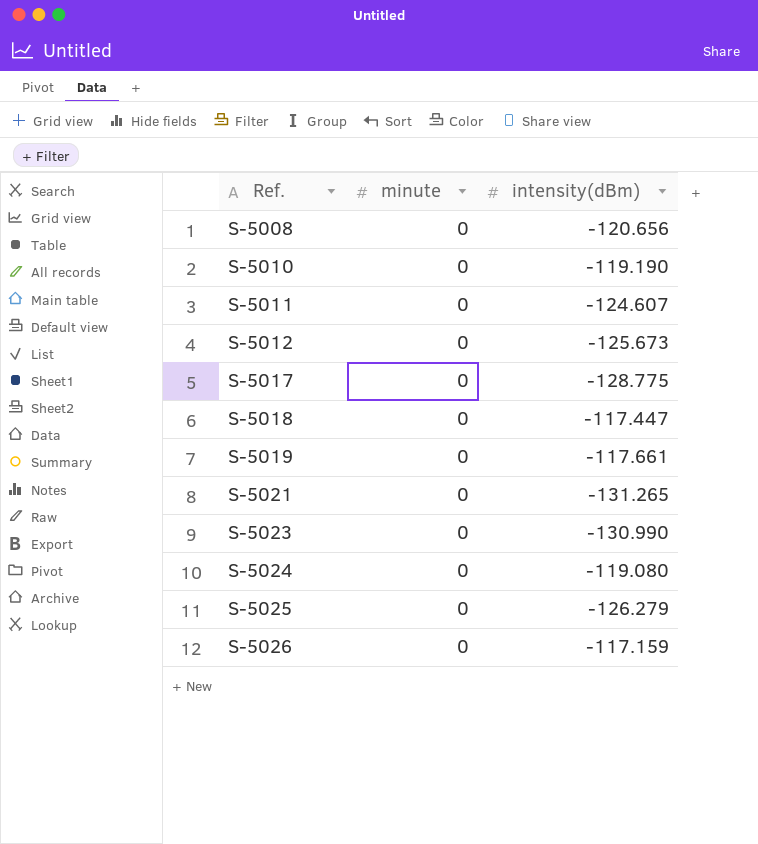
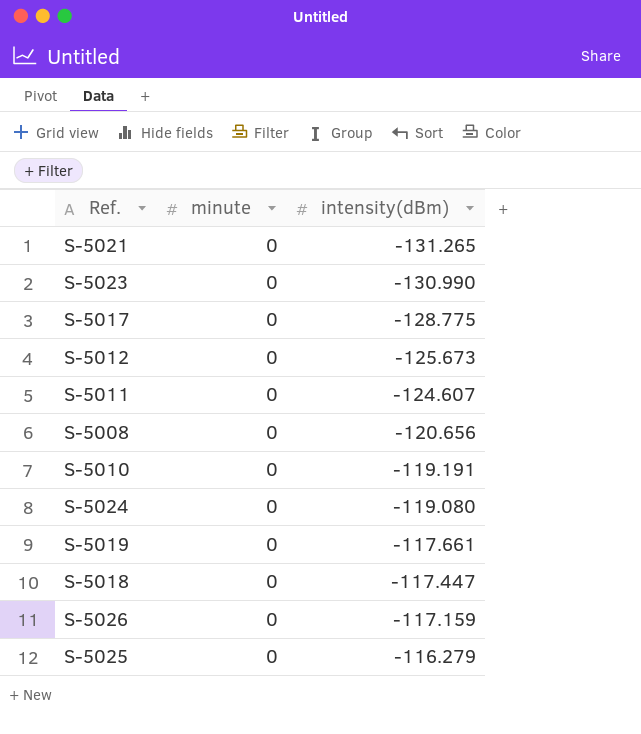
row order: Ref. ascending -> intensity(dBm) ascending
S-5010 | intensity(dBm): -119.190 -> -119.191
S-5025 | intensity(dBm): -126.279 -> -116.279

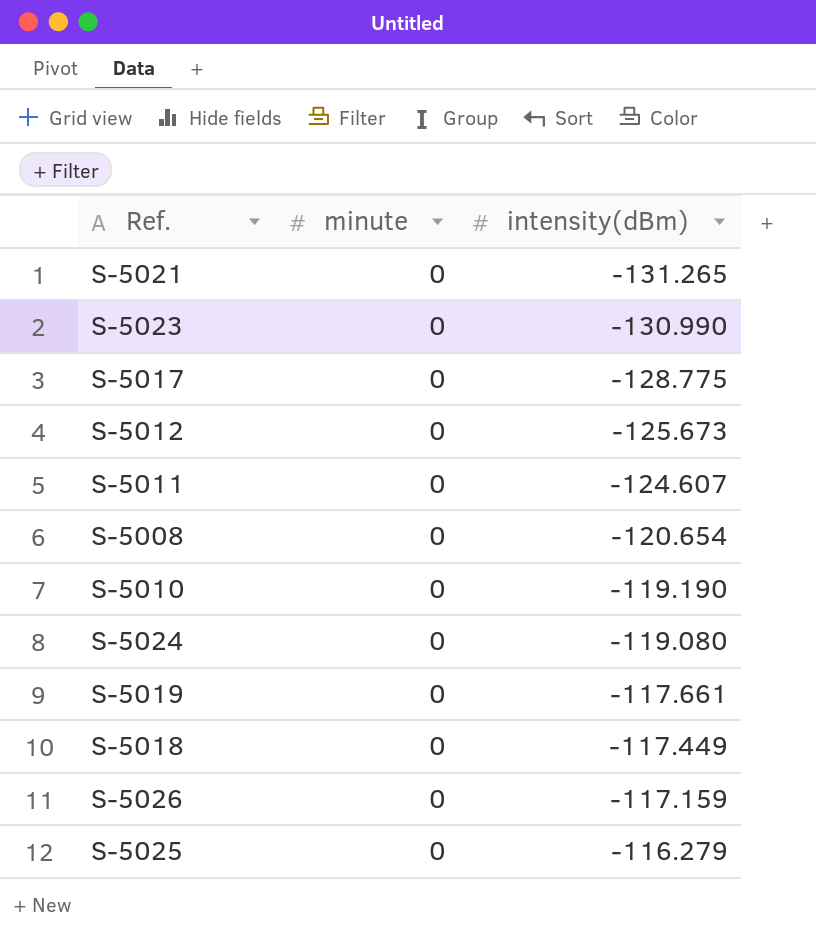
S-5008 | intensity(dBm): -120.656 -> -120.654
S-5010 | intensity(dBm): -119.191 -> -119.190
S-5018 | intensity(dBm): -117.447 -> -117.449

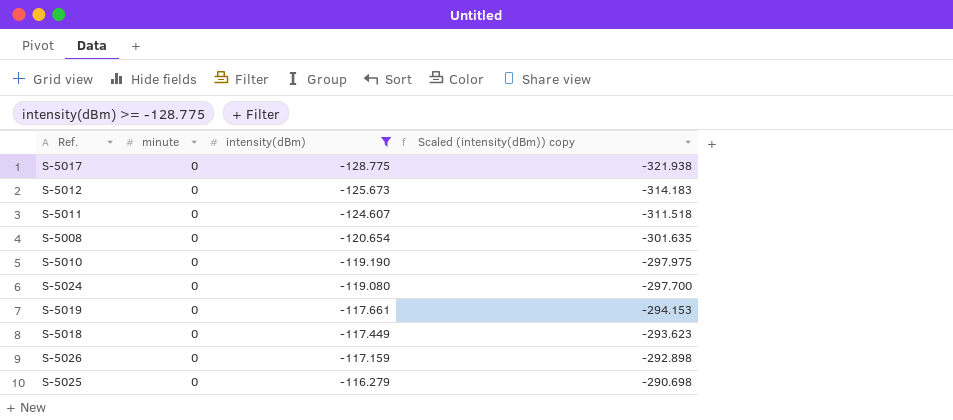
filter: none -> intensity(dBm) >= -128.775
column Scaled (intensity(dBm)) copy | formula: none -> [intensity(dBm)] * 2.5

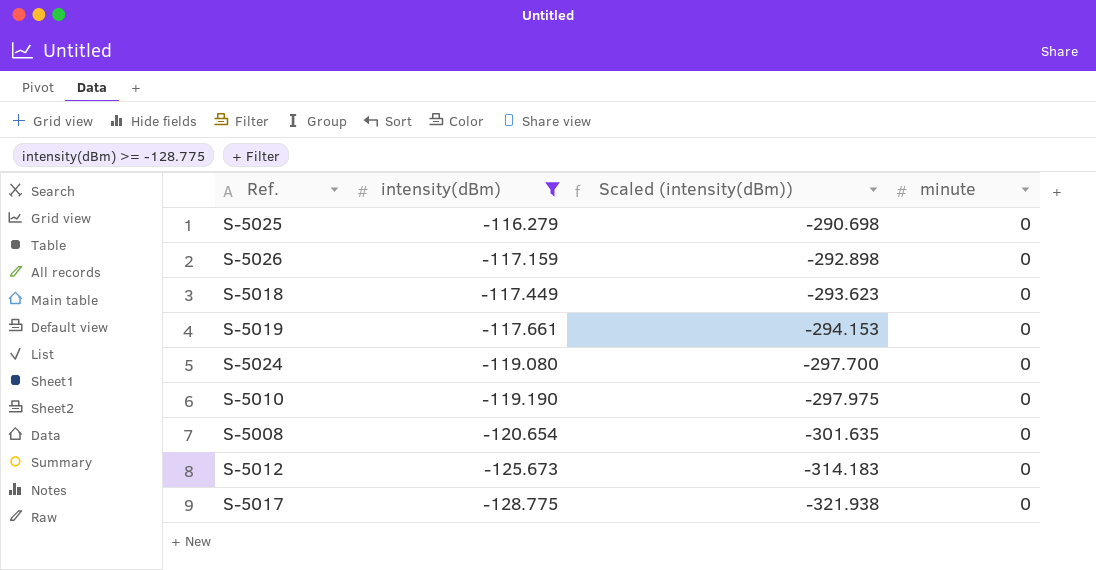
row order: intensity(dBm) ascending -> intensity(dBm) descending
column name: Scaled (intensity(dBm)) copy -> Scaled (intensity(dBm))
column minute | position: 2 -> 4
row S-5011: 0 | -124.607 | -311.518 -> none

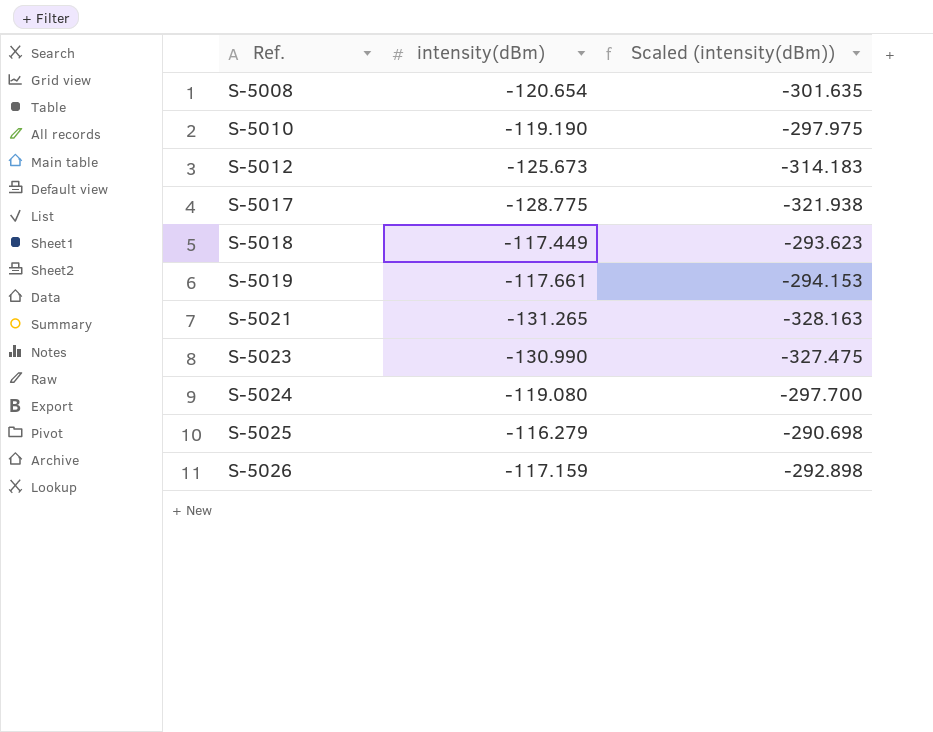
filter: intensity(dBm) >= -128.775 -> none
row order: intensity(dBm) descending -> Ref. ascending
column minute | position: 4 -> none

